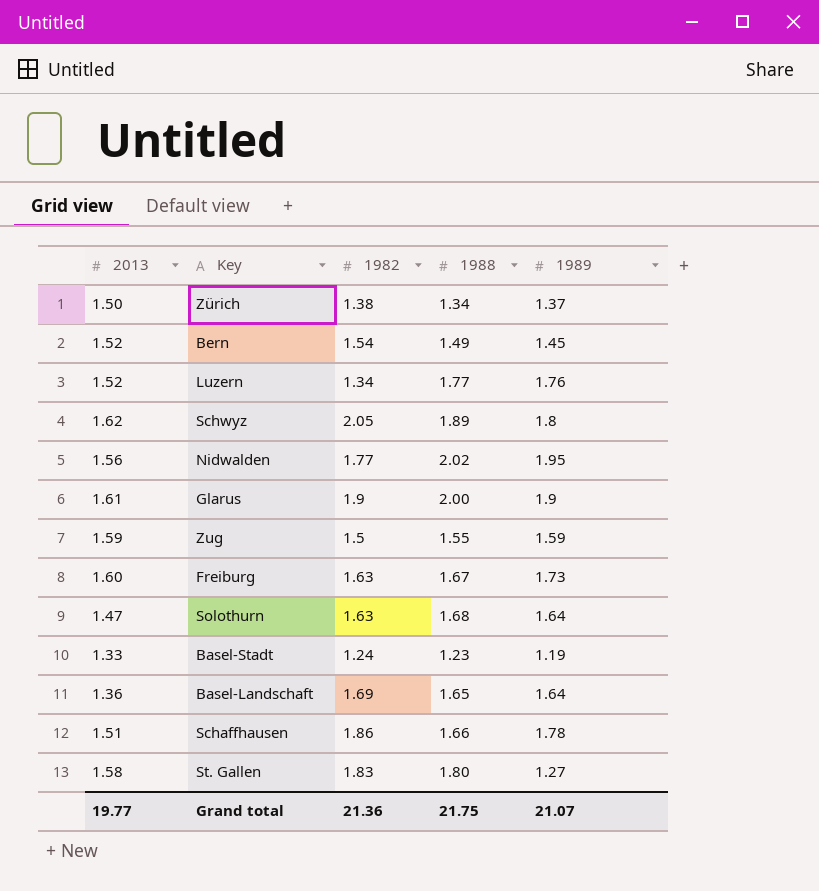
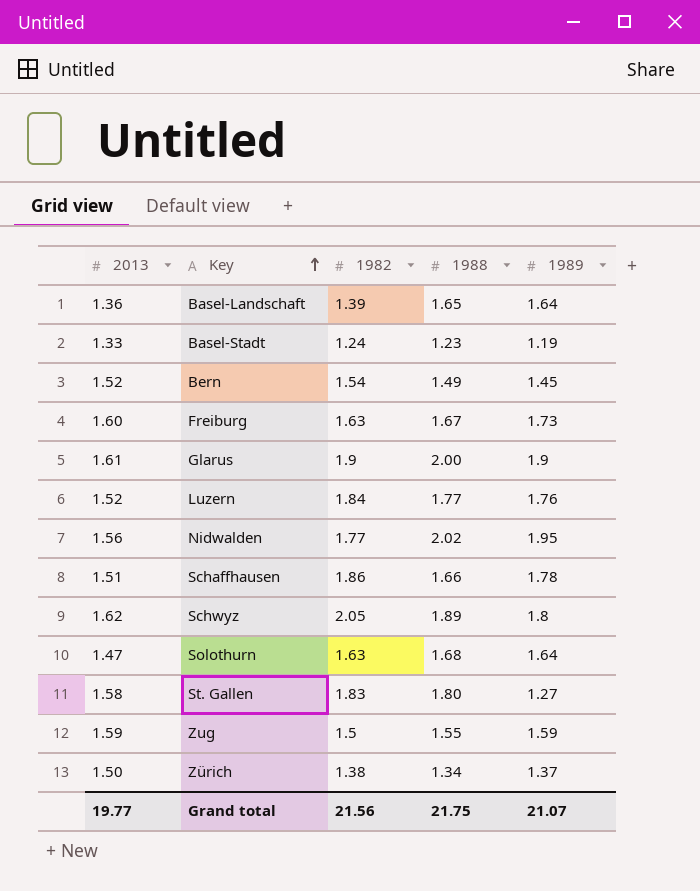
row order: none -> Key ascending
Basel-Landschaft | 1982: 1.69 -> 1.39
Luzern | 1982: 1.34 -> 1.84
Grand total | 1982: 21.36 -> 21.56

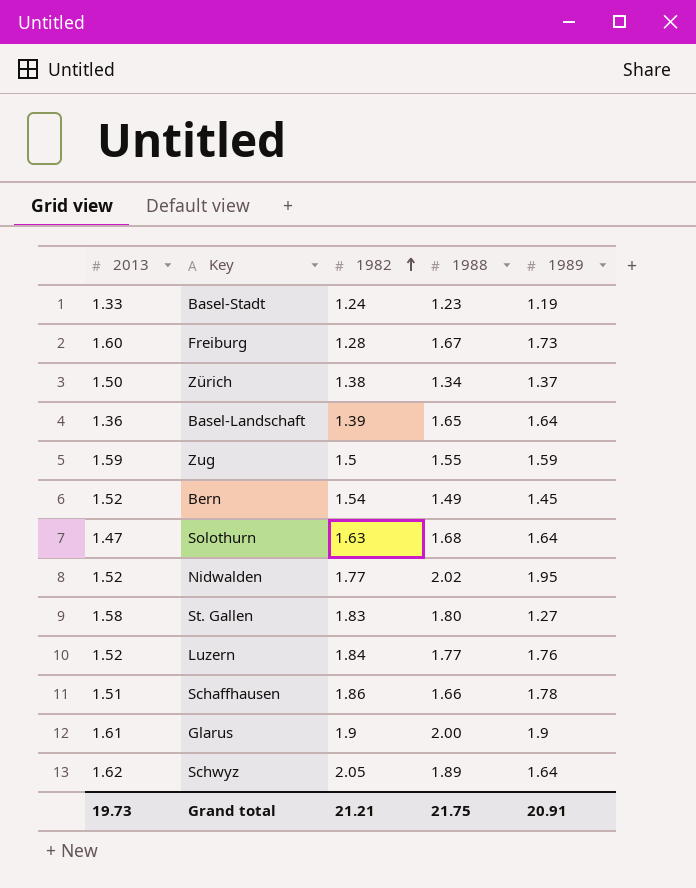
row order: Key ascending -> 1982 ascending
Freiburg | 1982: 1.63 -> 1.28
Nidwalden | 2013: 1.56 -> 1.52
Schwyz | 1989: 1.8 -> 1.64
Grand total | 2013: 19.77 -> 19.73
Grand total | 1982: 21.56 -> 21.21
Grand total | 1989: 21.07 -> 20.91

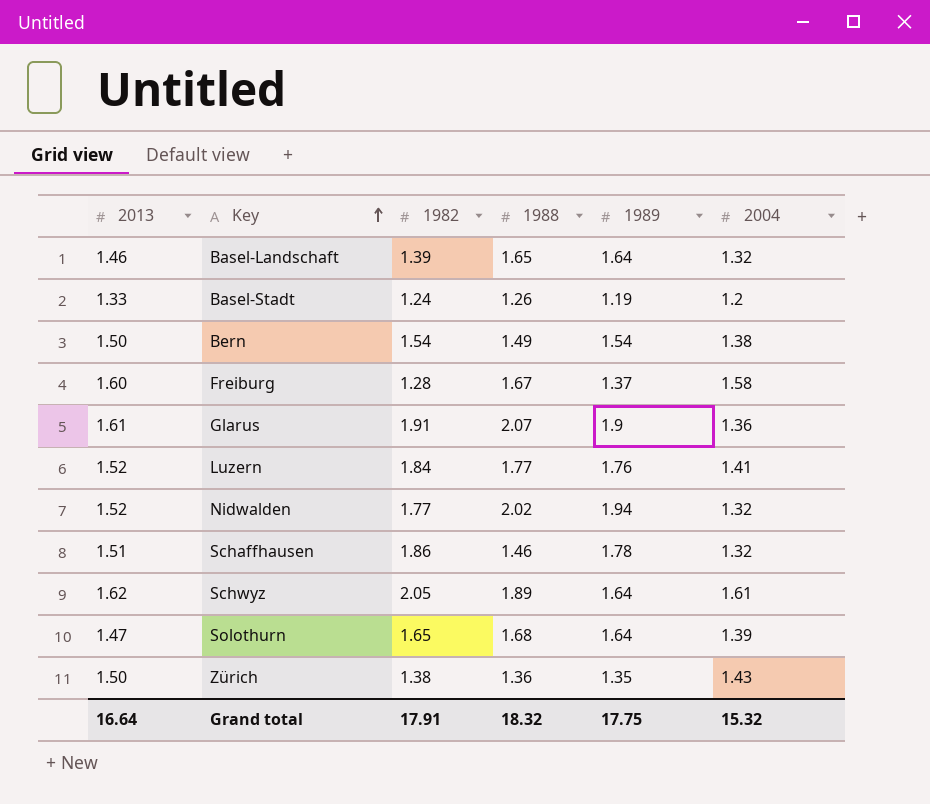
row order: 1982 ascending -> Key ascending
column 2004 | position: none -> 6
row Zug: 1.59 | 1.5 | 1.55 | 1.59 -> none
row St. Gallen: 1.58 | 1.83 | 1.80 | 1.27 -> none
Basel-Landschaft | 2013: 1.36 -> 1.46
Basel-Stadt | 1988: 1.23 -> 1.26
Bern | 2013: 1.52 -> 1.50
Bern | 1989: 1.45 -> 1.54
Freiburg | 1989: 1.73 -> 1.37
Glarus | 1982: 1.9 -> 1.91
Glarus | 1988: 2.00 -> 2.07
Nidwalden | 1989: 1.95 -> 1.94
Schaffhausen | 1988: 1.66 -> 1.46
Solothurn | 1982: 1.63 -> 1.65
Zürich | 1988: 1.34 -> 1.36
Zürich | 1989: 1.37 -> 1.35
Grand total | 2013: 19.73 -> 16.64
Grand total | 1982: 21.21 -> 17.91
Grand total | 1988: 21.75 -> 18.32
Grand total | 1989: 20.91 -> 17.75

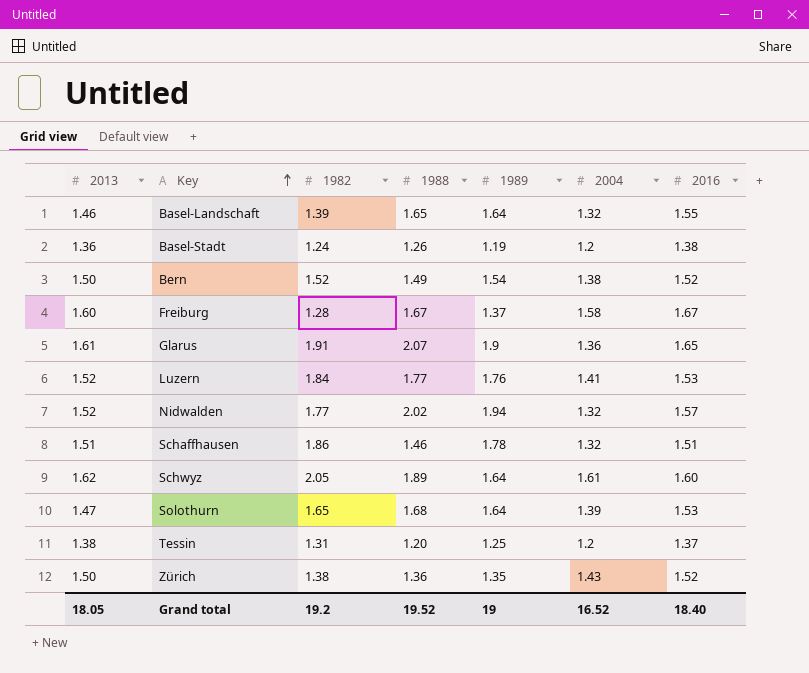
column 2016 | position: none -> 7
Basel-Stadt | 2013: 1.33 -> 1.36
Bern | 1982: 1.54 -> 1.52
row Tessin: none -> 1.38 | 1.31 | 1.20 | 1.25 | 1.2 | 1.37
Grand total | 2013: 16.64 -> 18.05
Grand total | 1982: 17.91 -> 19.2
Grand total | 1988: 18.32 -> 19.52
Grand total | 1989: 17.75 -> 19
Grand total | 2004: 15.32 -> 16.52

